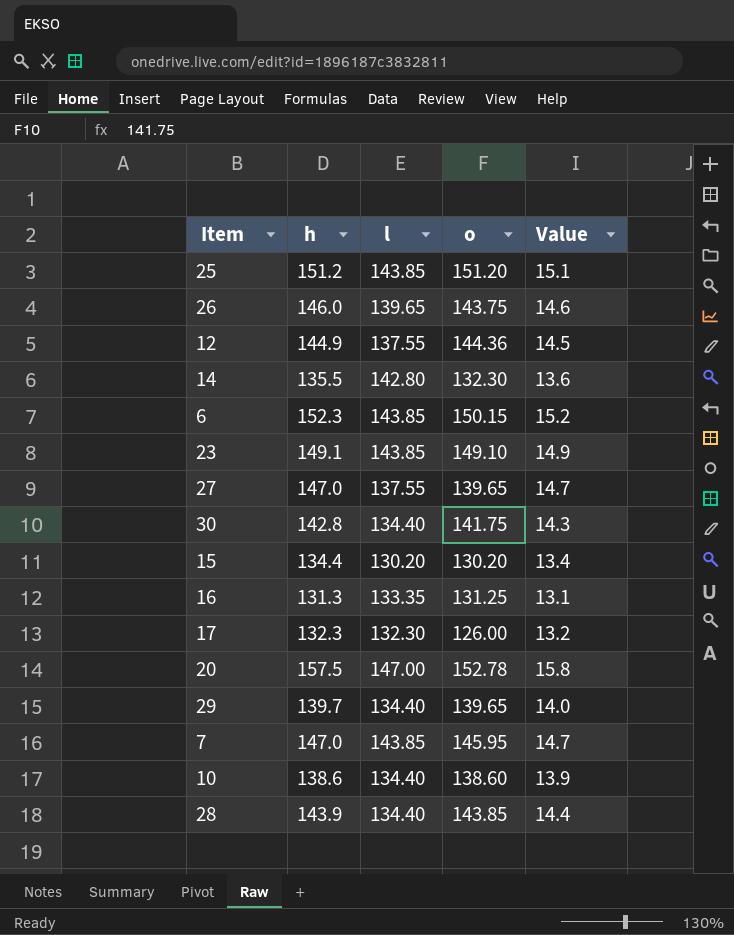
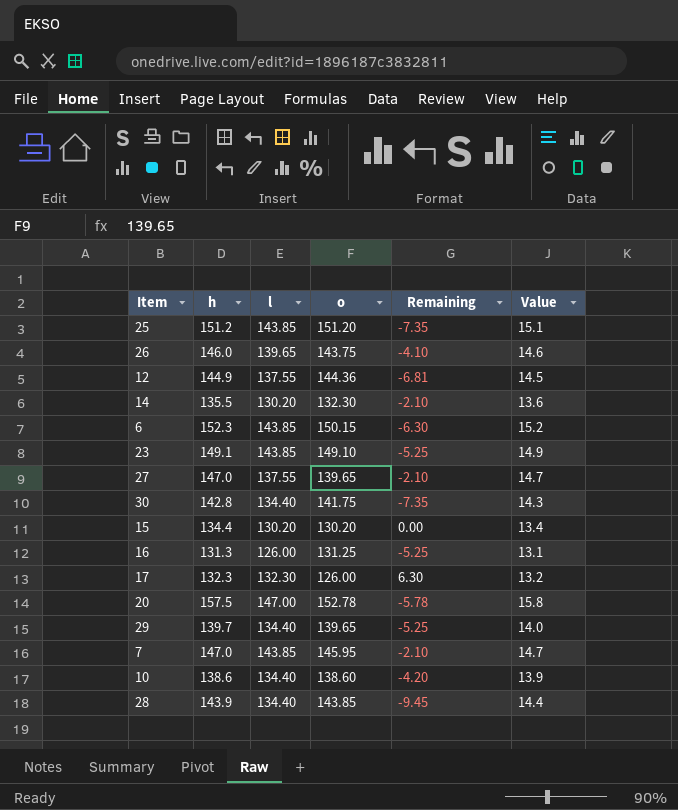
column Remaining | formula: none -> [l] - [o]
14 | l: 142.80 -> 130.20
16 | l: 133.35 -> 126.00

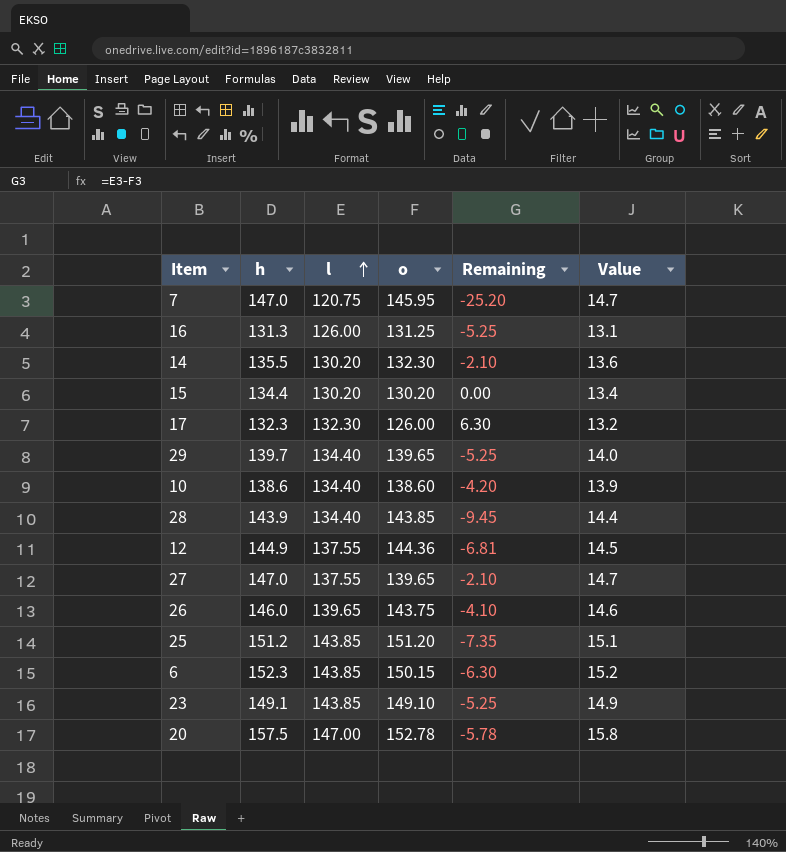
row order: none -> l ascending
row 30: 142.8 | 134.40 | 141.75 | -7.35 | 14.3 -> none
7 | l: 143.85 -> 120.75
7 | Remaining: -2.10 -> -25.20

